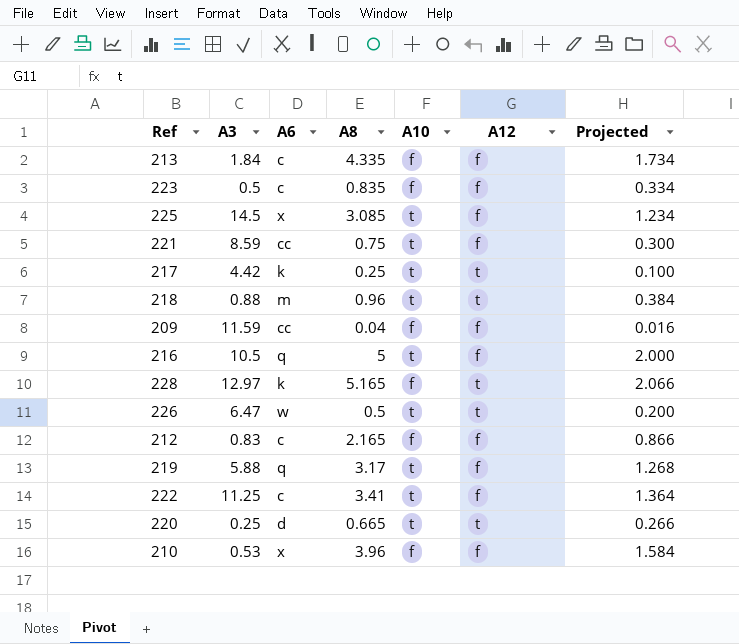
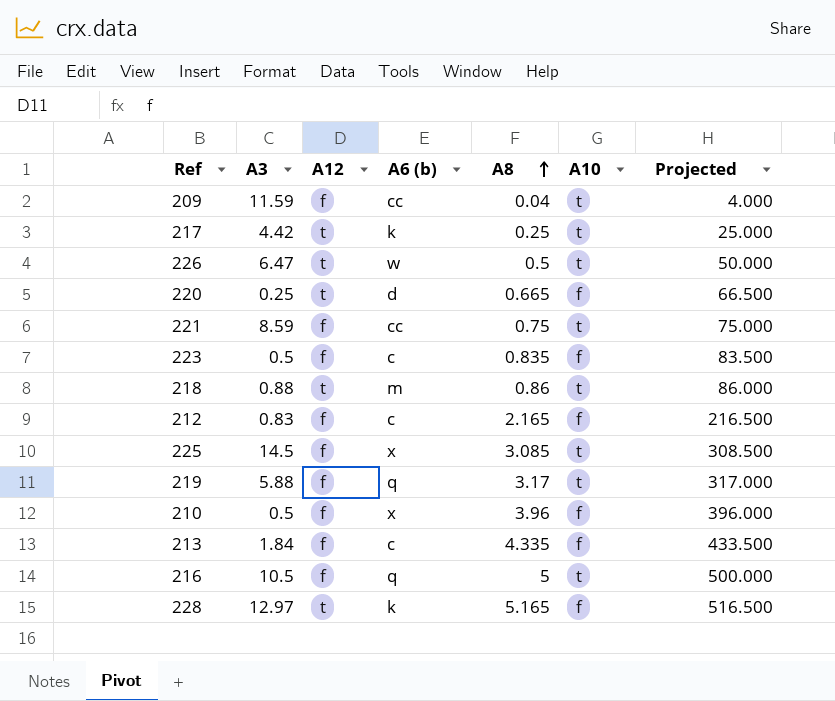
row order: none -> A8 ascending
column A12 | position: 6 -> 3
column name: A6 -> A6 (b)
column Projected | formula: [A8] * 0.4 -> [A8] * 100
row 222: 11.25 | c | 3.41 | t | f | 1.364 -> none
209 | A10: f -> t
220 | A10: t -> f
218 | A8: 0.96 -> 0.86
210 | A3: 0.53 -> 0.5

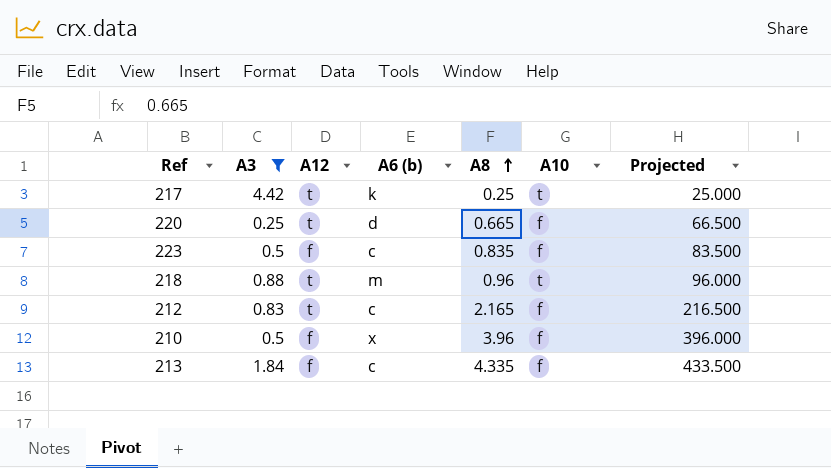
filter: none -> A3 <= 4.42
218 | A8: 0.86 -> 0.96
218 | Projected: 86.000 -> 96.000
212 | A12: f -> t

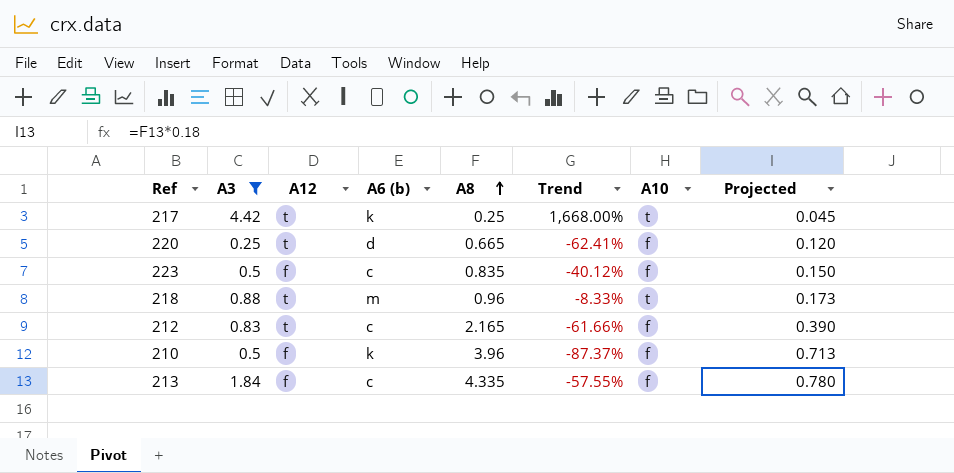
column Trend | formula: none -> ([A3] - [A8]) / [A8]
column Projected | formula: [A8] * 100 -> [A8] * 0.18
210 | A6 (b): x -> k

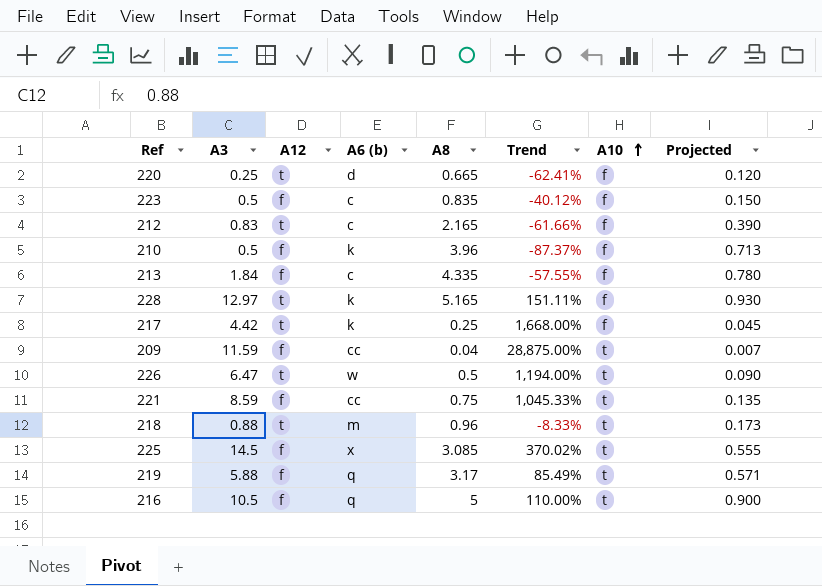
filter: A3 <= 4.42 -> none
row order: A8 ascending -> A10 ascending
217 | A10: t -> f

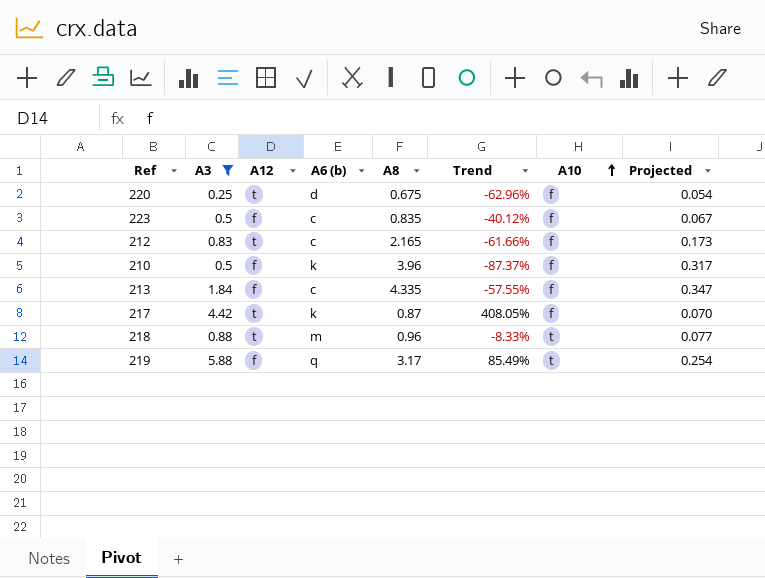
filter: none -> A3 <= 5.88
column Projected | formula: [A8] * 0.18 -> [A8] * 0.08
220 | A8: 0.665 -> 0.675
220 | Trend: -62.41% -> -62.96%
217 | A8: 0.25 -> 0.87
217 | Trend: 1,668.00% -> 408.05%

